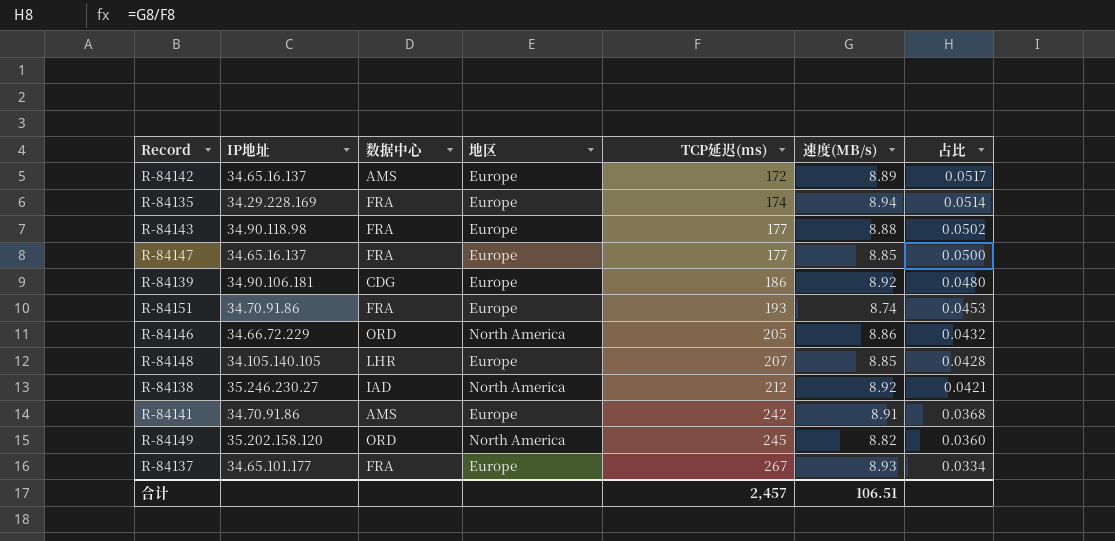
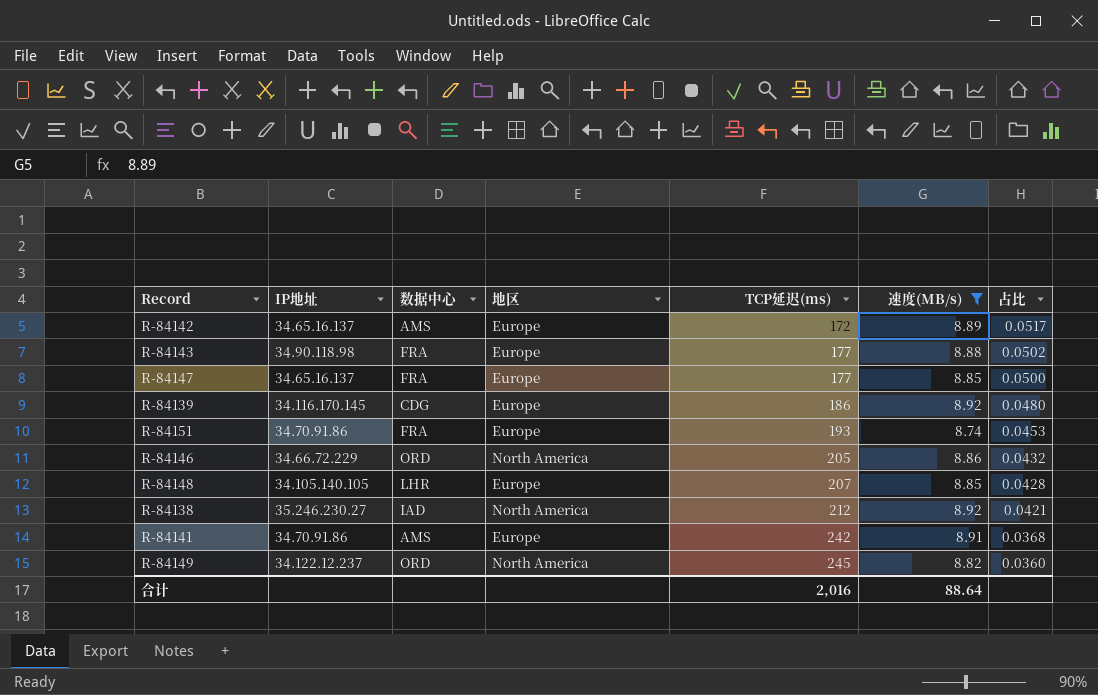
filter: none -> 速度(MB/s) <= 8.92
R-84139 | IP地址: 34.90.106.181 -> 34.116.170.145
R-84149 | IP地址: 35.202.158.120 -> 34.122.12.237
合计 | TCP延迟(ms): 2,457 -> 2,016
合计 | 速度(MB/s): 106.51 -> 88.64

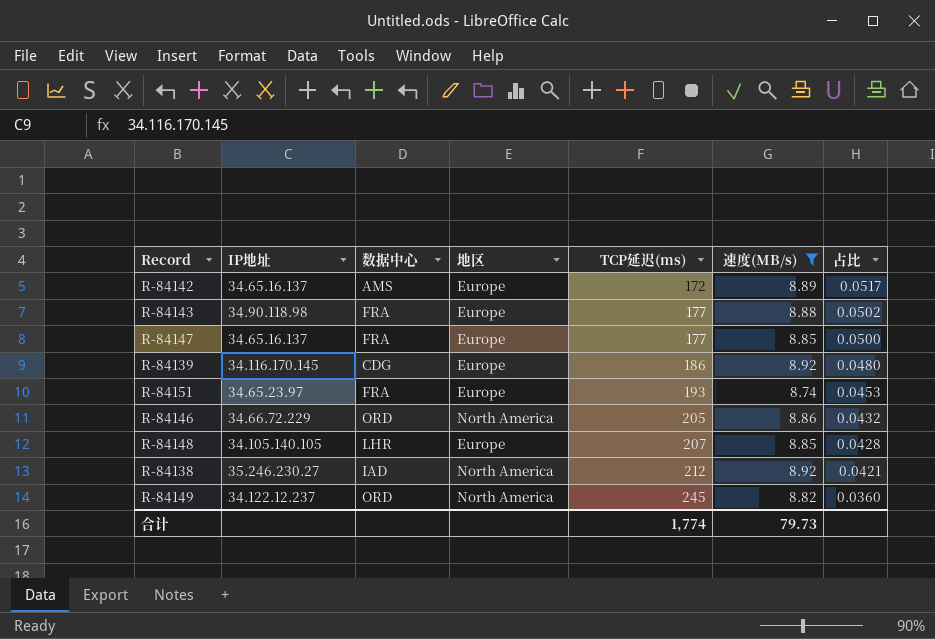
row R-84141: 34.70.91.86 | AMS | Europe | 242 | 8.91 | 0.0368 -> none
R-84151 | IP地址: 34.70.91.86 -> 34.65.23.97
合计 | TCP延迟(ms): 2,016 -> 1,774
合计 | 速度(MB/s): 88.64 -> 79.73

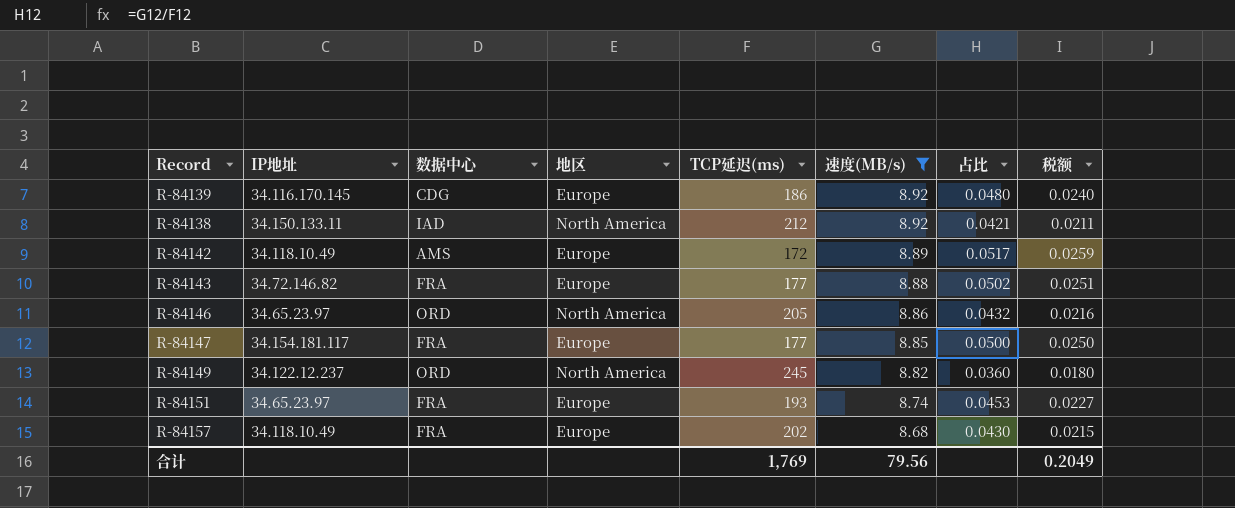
row order: TCP延迟(ms) ascending -> 速度(MB/s) descending
column 税额 | formula: none -> [占比] * 0.5
row R-84148: 34.105.140.105 | LHR | Europe | 207 | 8.85 | 0.0428 -> none
R-84138 | IP地址: 35.246.230.27 -> 34.150.133.11
R-84142 | IP地址: 34.65.16.137 -> 34.118.10.49
R-84143 | IP地址: 34.90.118.98 -> 34.72.146.82
R-84146 | IP地址: 34.66.72.229 -> 34.65.23.97
R-84147 | IP地址: 34.65.16.137 -> 34.154.181.117
row R-84157: none -> 34.118.10.49 | FRA | Europe | 202 | 8.68 | 0.0430 | 0.0215
合计 | TCP延迟(ms): 1,774 -> 1,769
合计 | 速度(MB/s): 79.73 -> 79.56

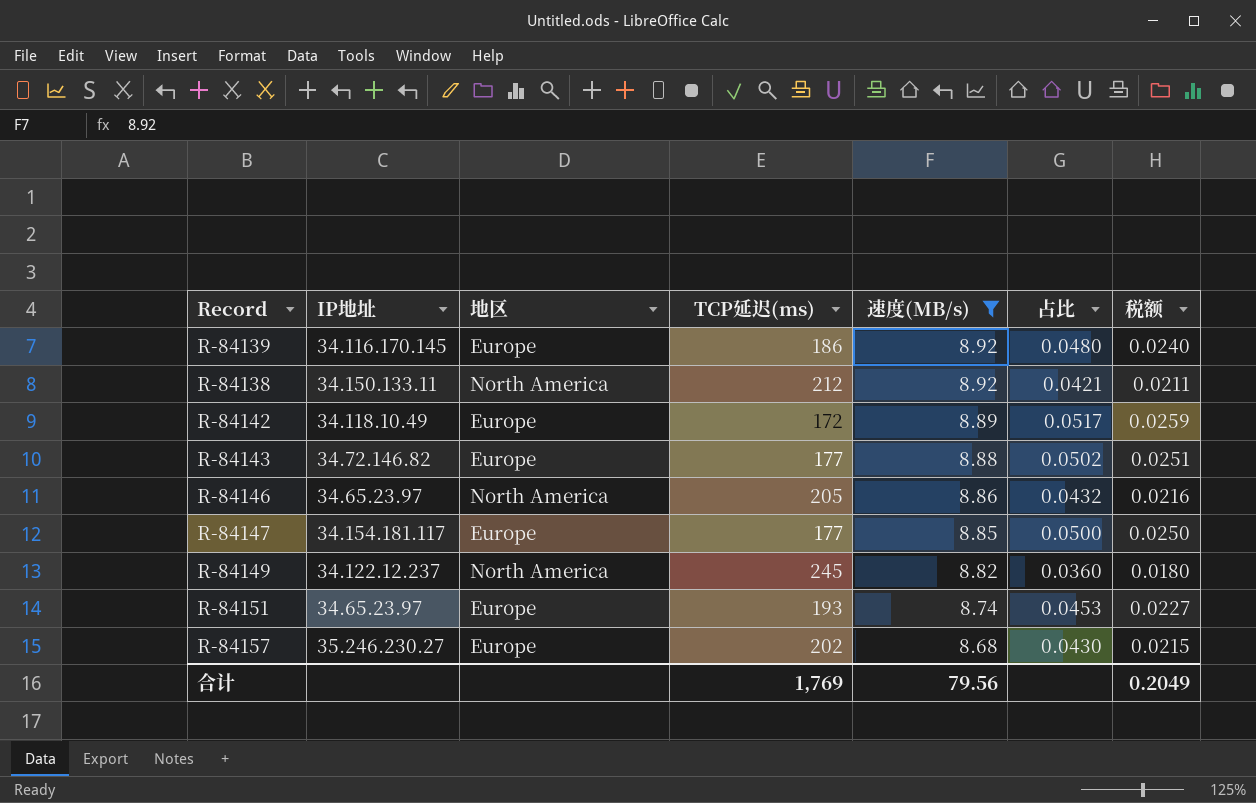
column 数据中心 | position: 3 -> none
R-84157 | IP地址: 34.118.10.49 -> 35.246.230.27

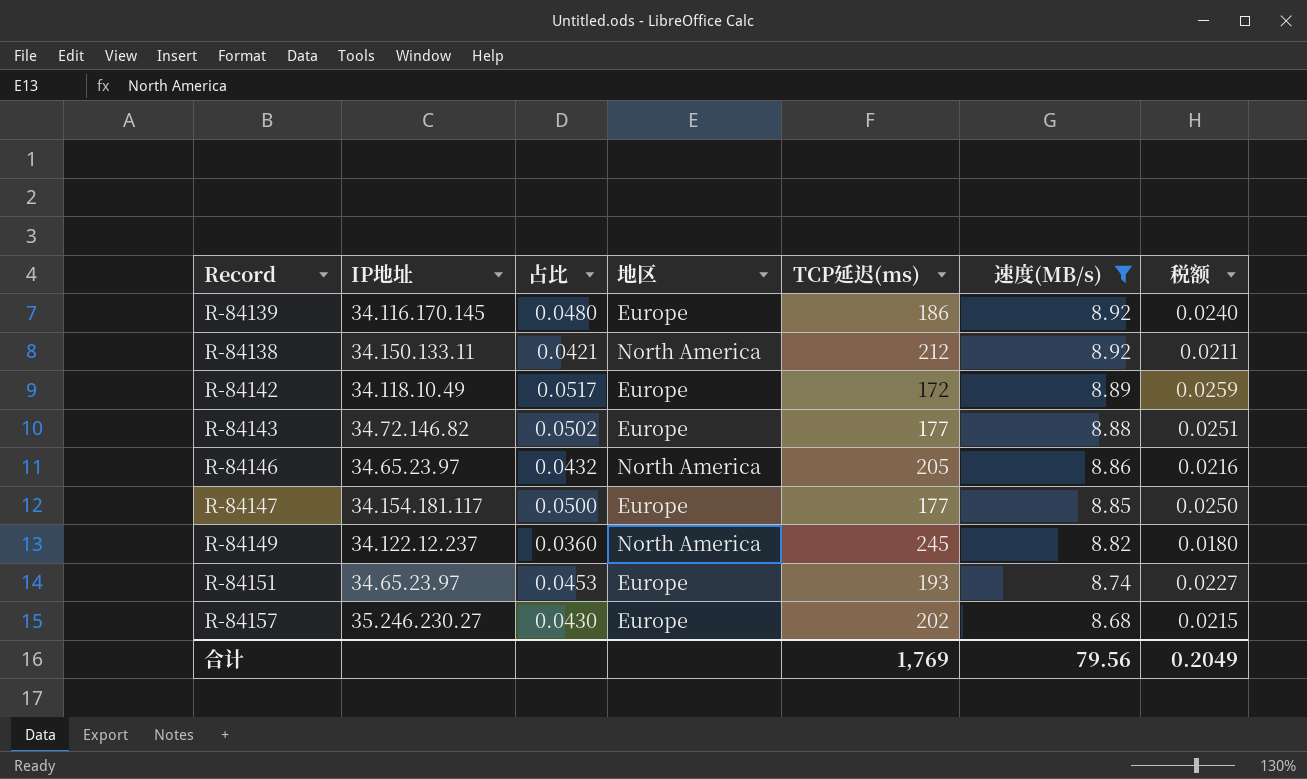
column 占比 | position: 6 -> 3

